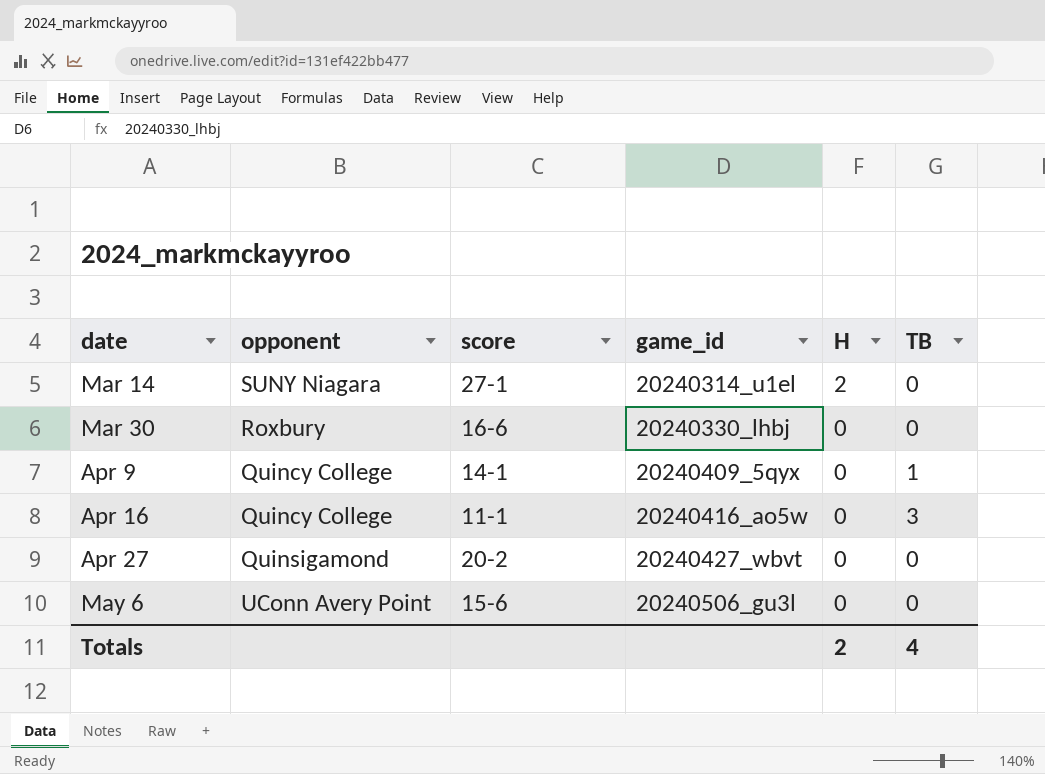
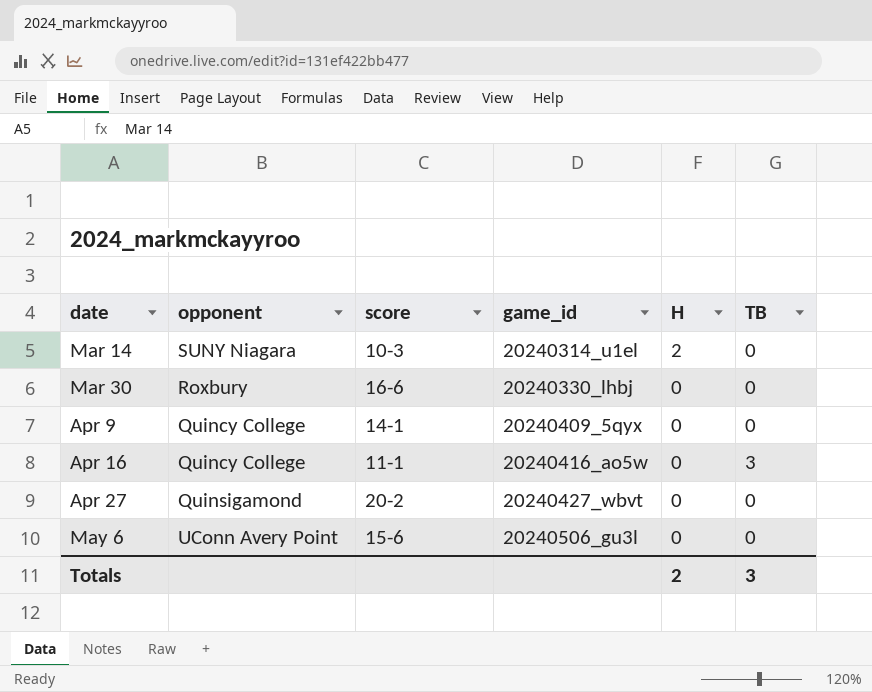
Mar 14 | score: 27-1 -> 10-3
Apr 9 | TB: 1 -> 0
Totals | TB: 4 -> 3

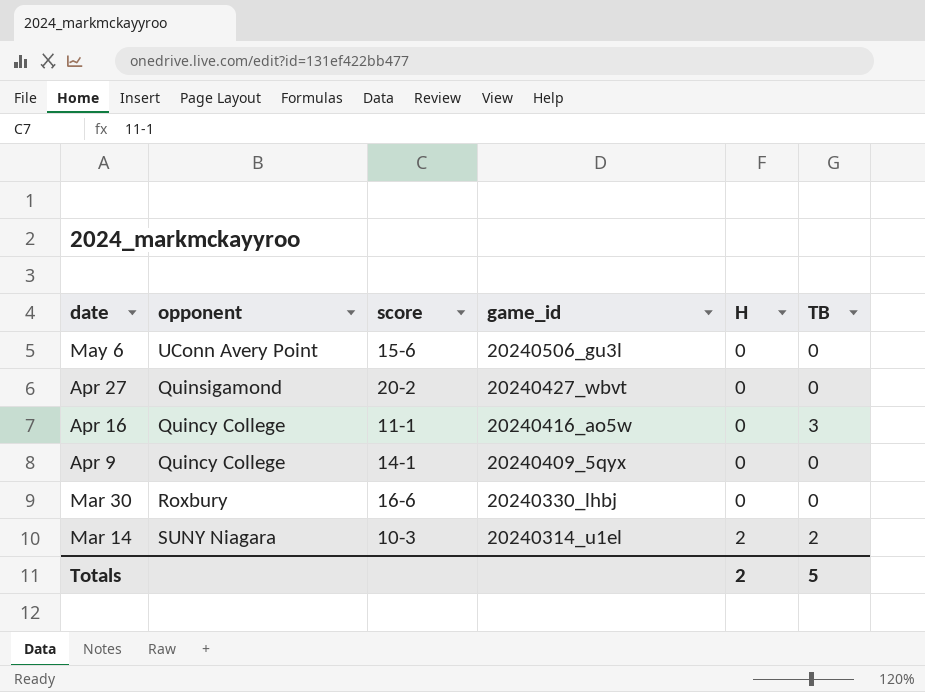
row order: date ascending -> date descending
Mar 14 | TB: 0 -> 2
Totals | TB: 3 -> 5

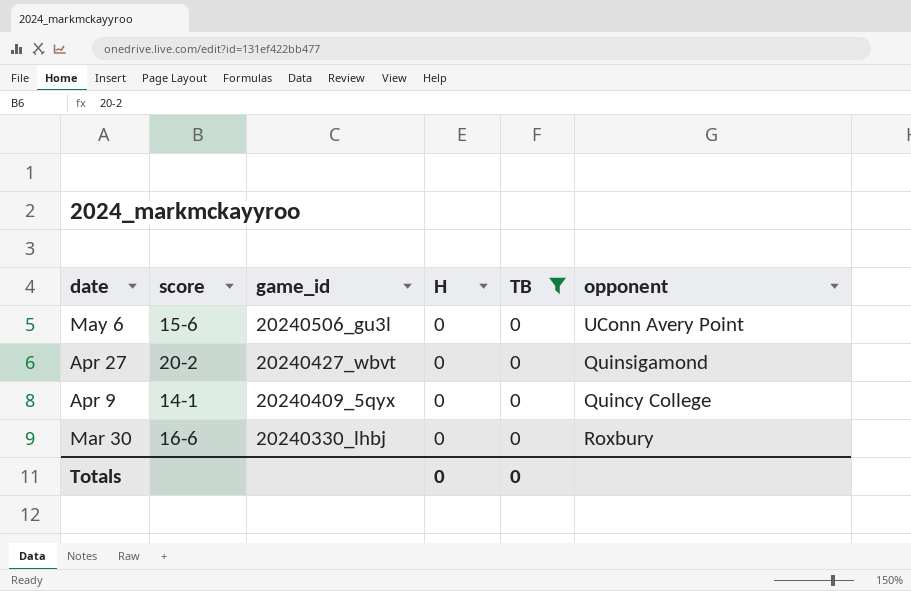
filter: none -> TB = 0
column opponent | position: 2 -> 6
Totals | H: 2 -> 0
Totals | TB: 5 -> 0

